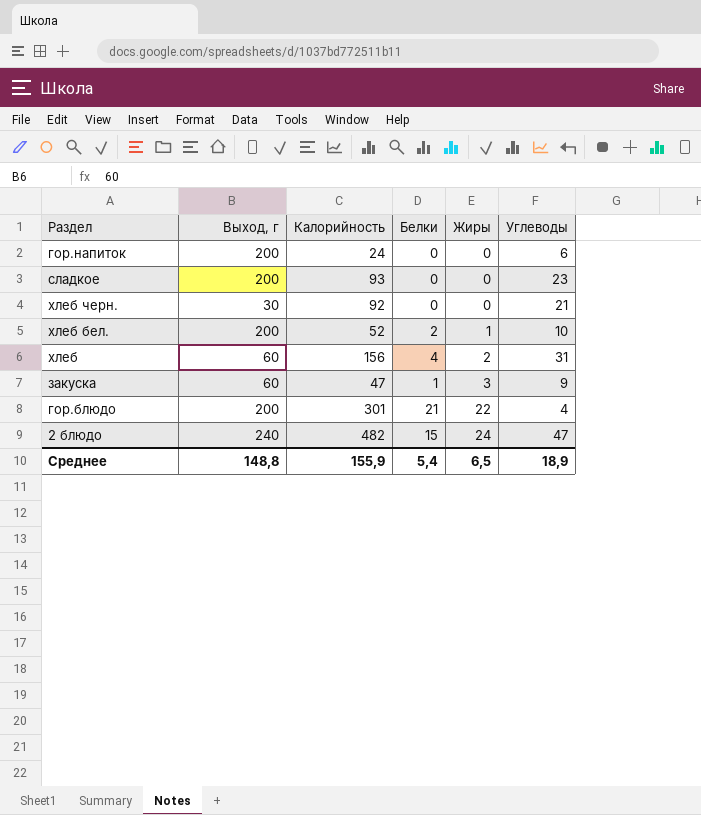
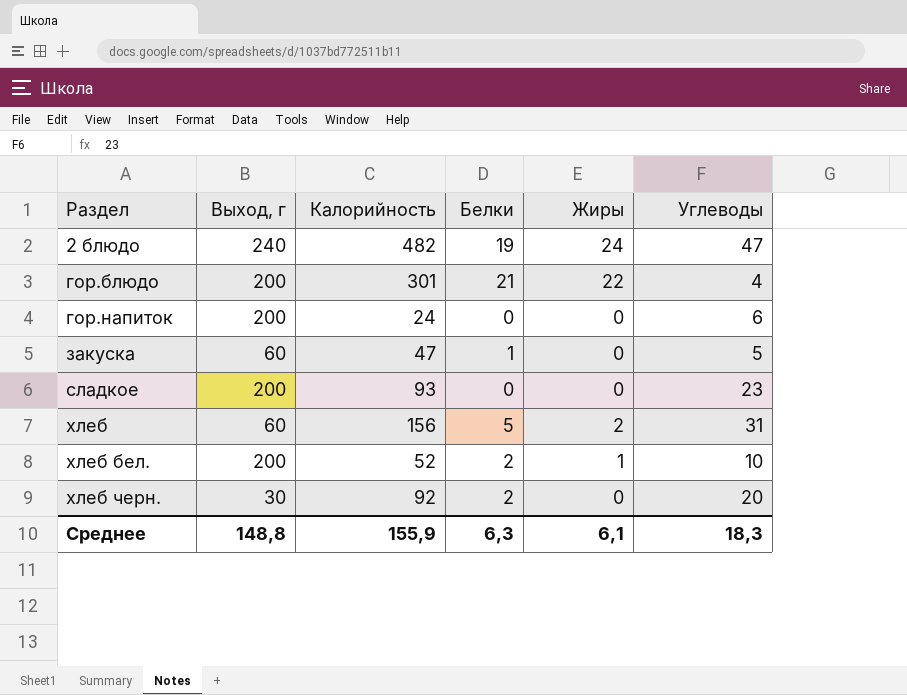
row order: Жиры ascending -> Раздел ascending
2 блюдо | Белки: 15 -> 19
закуска | Жиры: 3 -> 0
закуска | Углеводы: 9 -> 5
хлеб | Белки: 4 -> 5
хлеб черн. | Белки: 0 -> 2
хлеб черн. | Углеводы: 21 -> 20
Среднее | Белки: 5,4 -> 6,3
Среднее | Жиры: 6,5 -> 6,1
Среднее | Углеводы: 18,9 -> 18,3

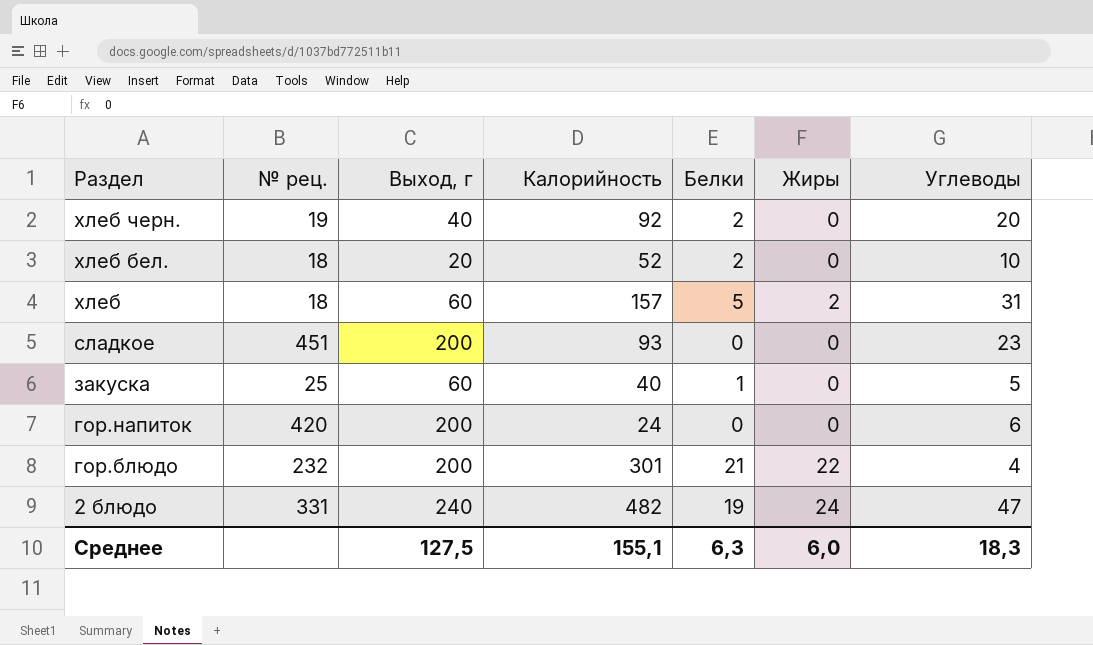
row order: Раздел ascending -> Раздел descending
column № рец. | position: none -> 2
хлеб черн. | Выход, г: 30 -> 40
хлеб бел. | Выход, г: 200 -> 20
хлеб бел. | Жиры: 1 -> 0
хлеб | Калорийность: 156 -> 157
закуска | Калорийность: 47 -> 40
Среднее | Выход, г: 148,8 -> 127,5
Среднее | Калорийность: 155,9 -> 155,1
Среднее | Жиры: 6,1 -> 6,0

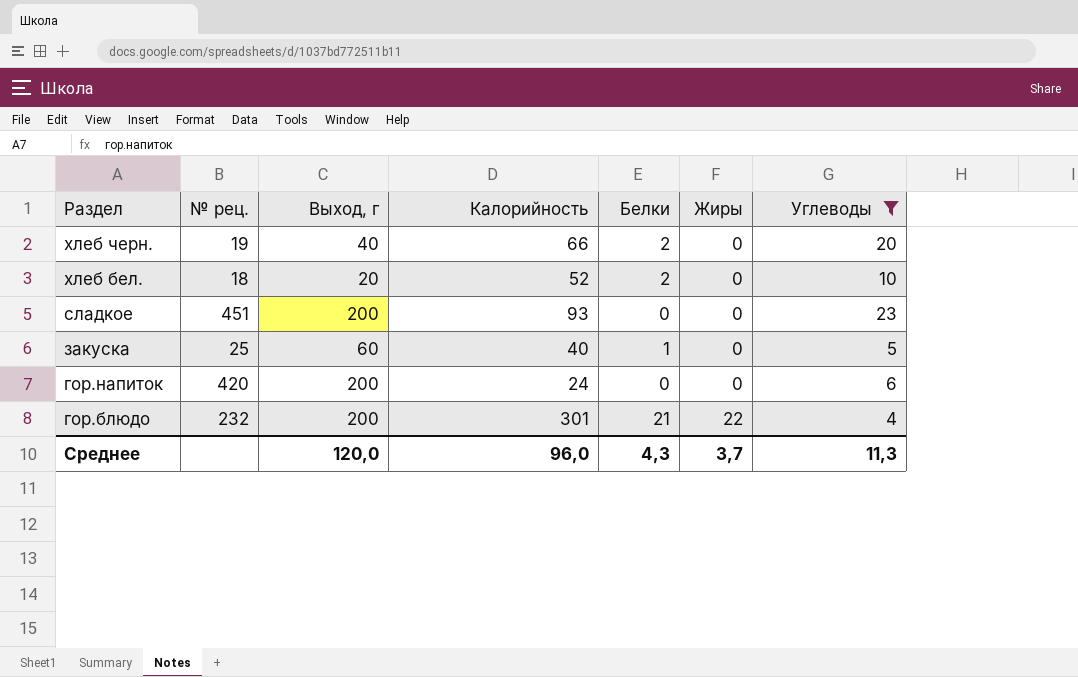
filter: none -> Углеводы <= 23
хлеб черн. | Калорийность: 92 -> 66
Среднее | Выход, г: 127,5 -> 120,0
Среднее | Калорийность: 155,1 -> 96,0
Среднее | Белки: 6,3 -> 4,3
Среднее | Жиры: 6,0 -> 3,7
Среднее | Углеводы: 18,3 -> 11,3

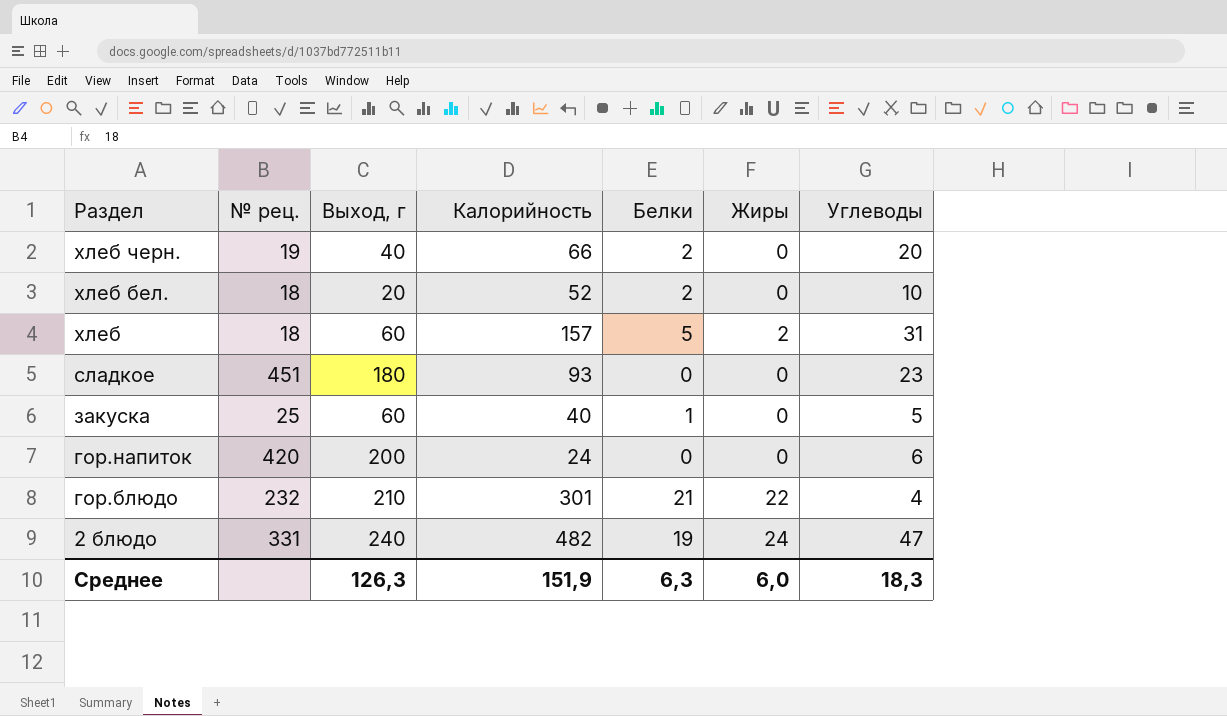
filter: Углеводы <= 23 -> none
сладкое | Выход, г: 200 -> 180
гор.блюдо | Выход, г: 200 -> 210
Среднее | Выход, г: 120,0 -> 126,3
Среднее | Калорийность: 96,0 -> 151,9
Среднее | Белки: 4,3 -> 6,3
Среднее | Жиры: 3,7 -> 6,0
Среднее | Углеводы: 11,3 -> 18,3

